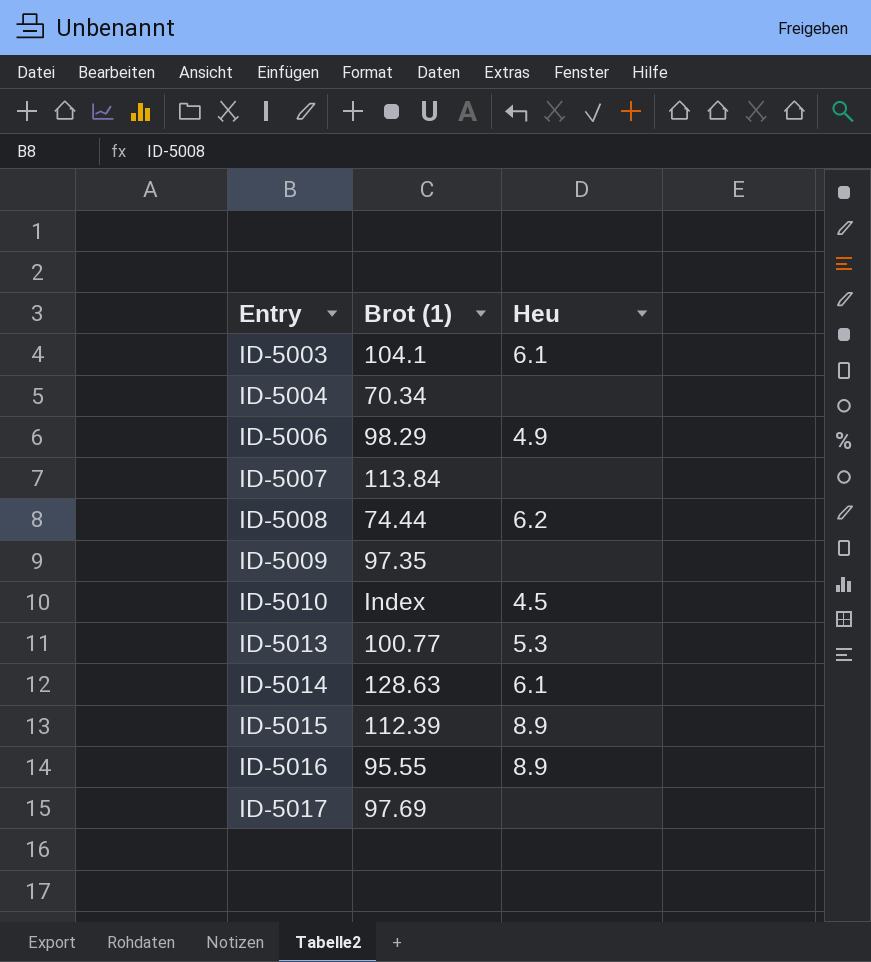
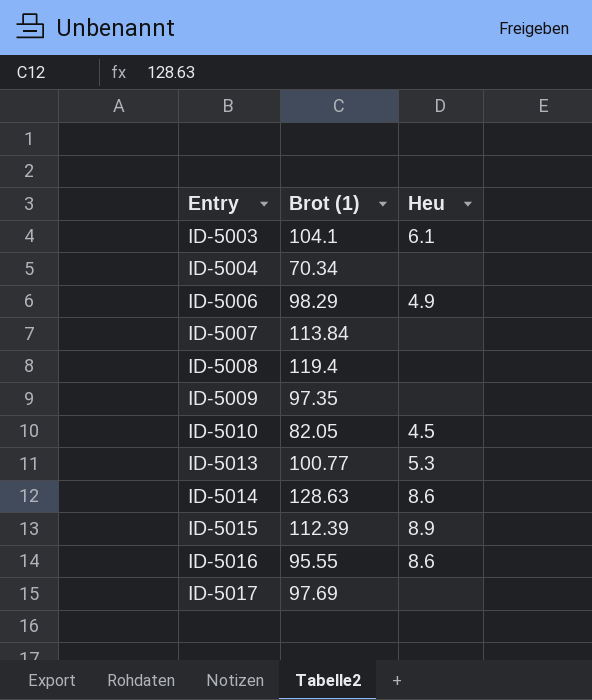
ID-5008 | Brot (1): 74.44 -> 119.4
ID-5008 | Heu: 6.2 -> none
ID-5010 | Brot (1): Index -> 82.05
ID-5014 | Heu: 6.1 -> 8.6
ID-5016 | Heu: 8.9 -> 8.6

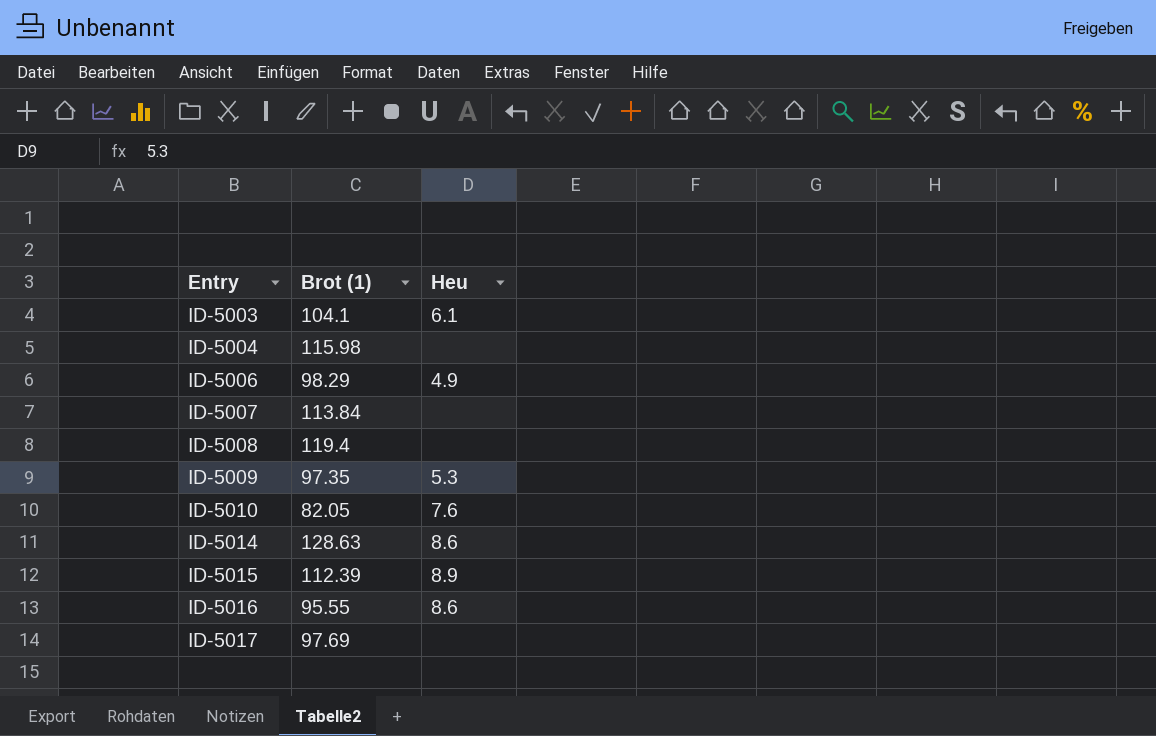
row ID-5013: 100.77 | 5.3 -> none
ID-5004 | Brot (1): 70.34 -> 115.98
ID-5009 | Heu: none -> 5.3
ID-5010 | Heu: 4.5 -> 7.6

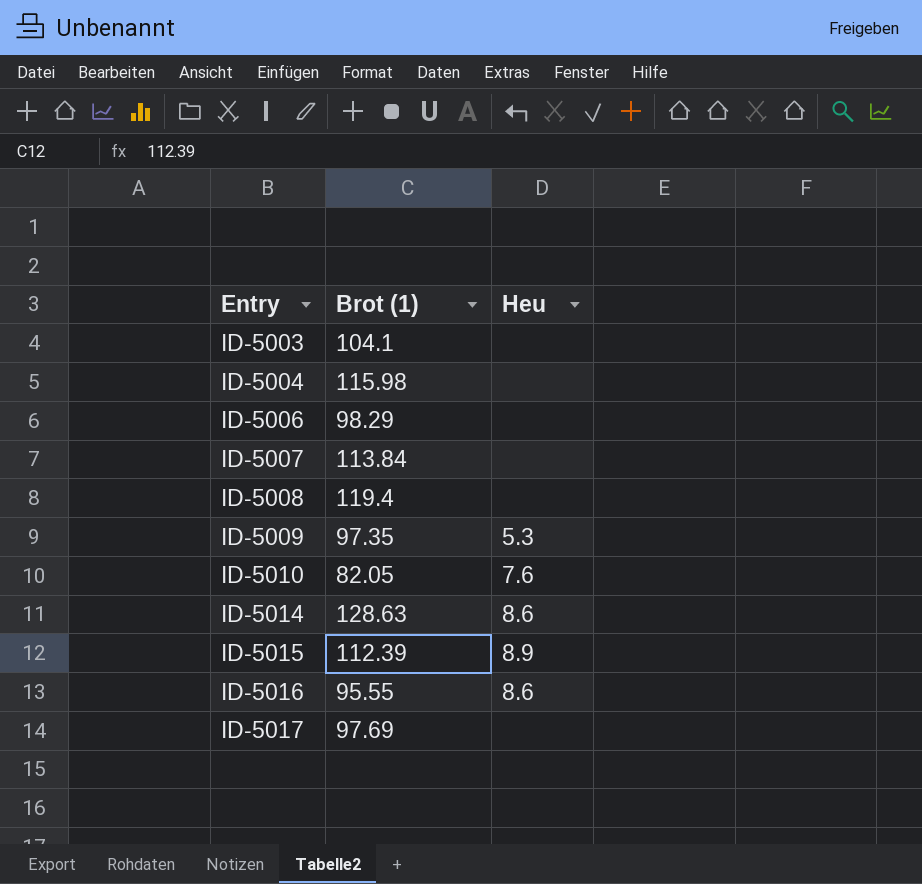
ID-5003 | Heu: 6.1 -> none
ID-5006 | Heu: 4.9 -> none

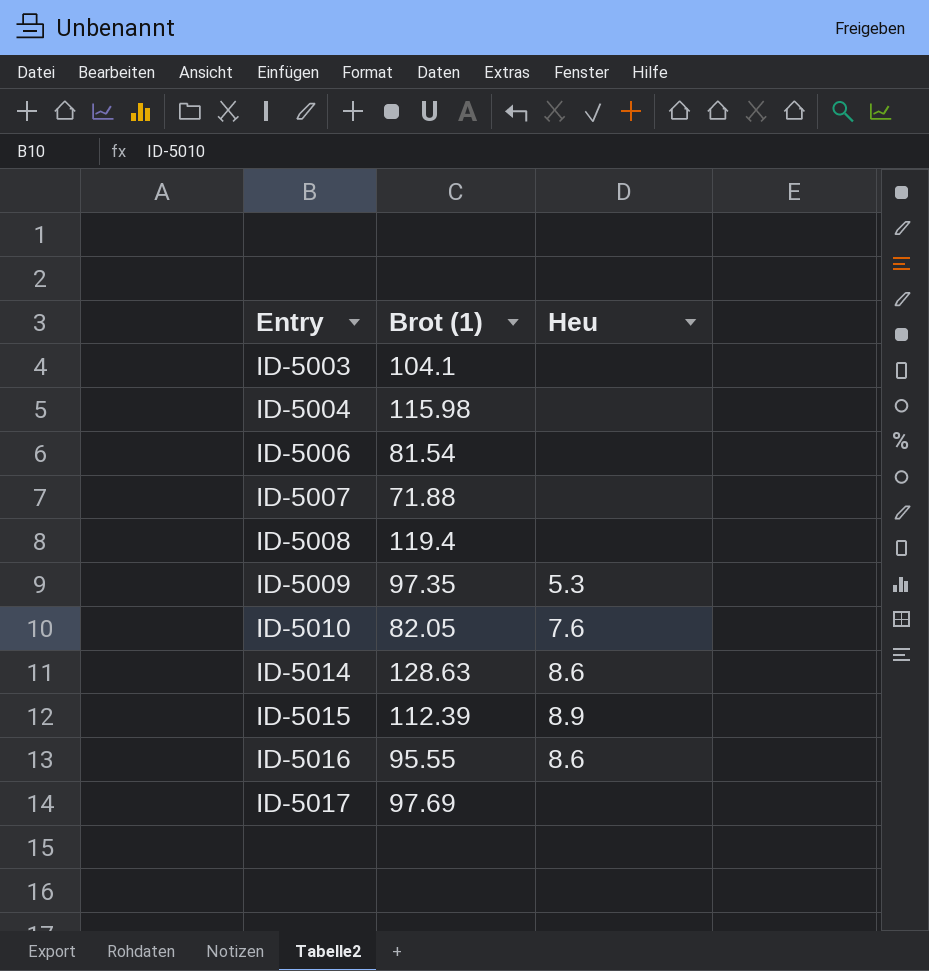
ID-5006 | Brot (1): 98.29 -> 81.54
ID-5007 | Brot (1): 113.84 -> 71.88

